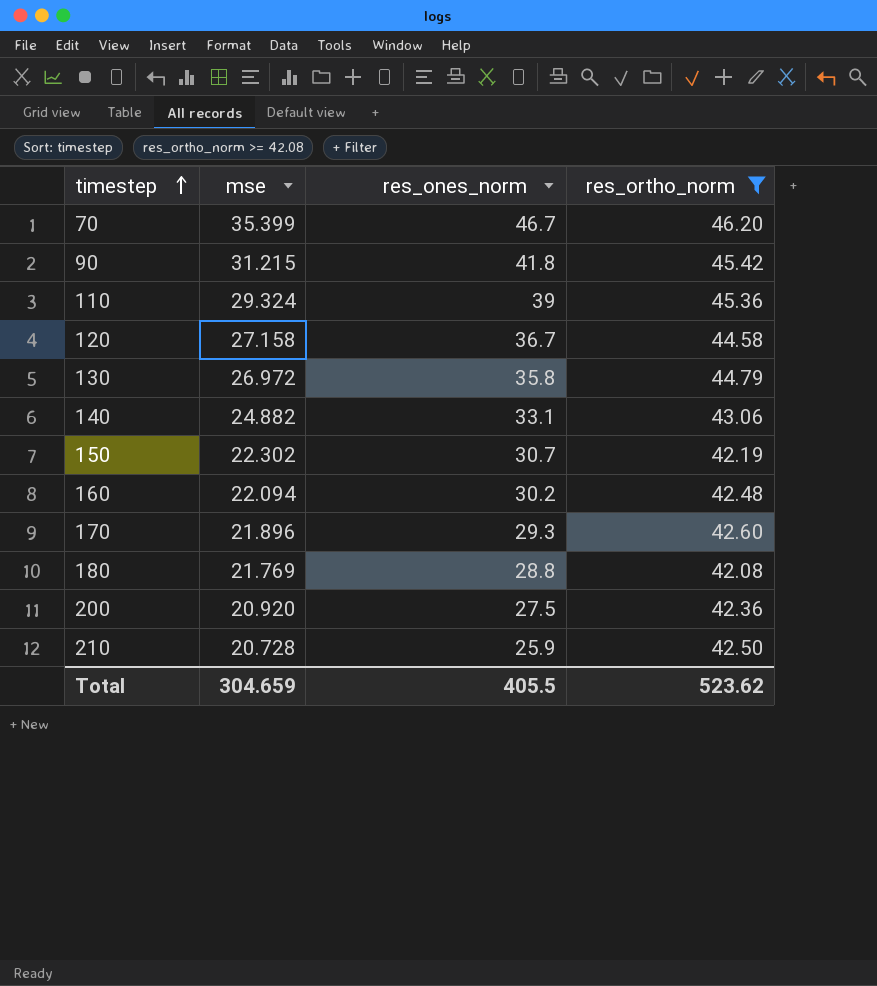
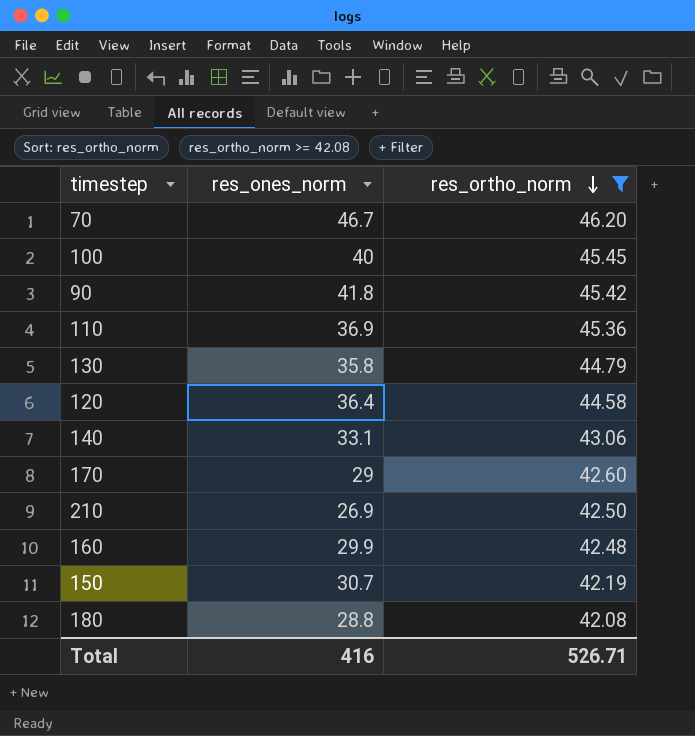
row order: timestep ascending -> res_ortho_norm descending
column mse | position: 2 -> none
row 200: 20.920 | 27.5 | 42.36 -> none
row 100: none -> 40 | 45.45
110 | res_ones_norm: 39 -> 36.9
120 | res_ones_norm: 36.7 -> 36.4
170 | res_ones_norm: 29.3 -> 29
210 | res_ones_norm: 25.9 -> 26.9
160 | res_ones_norm: 30.2 -> 29.9
Total | res_ones_norm: 405.5 -> 416
Total | res_ortho_norm: 523.62 -> 526.71

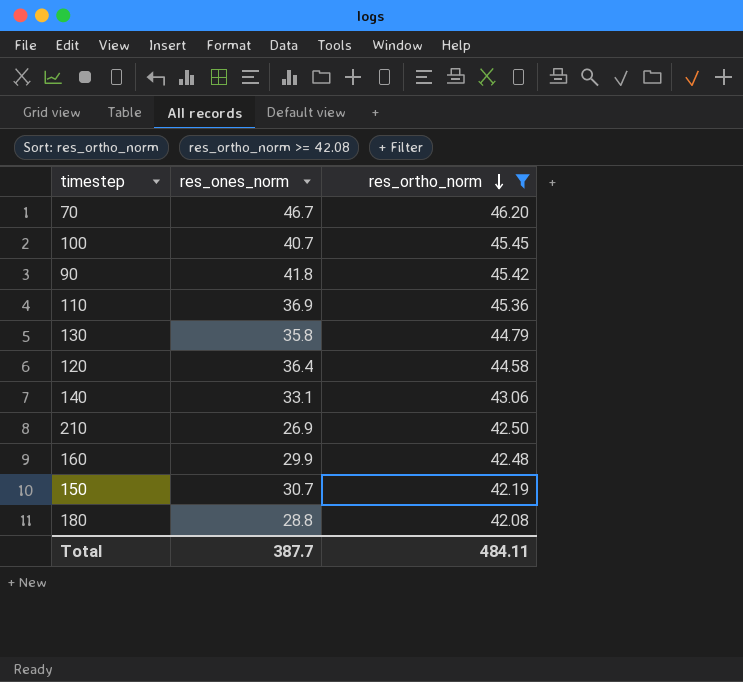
row 170: 29 | 42.60 -> none
100 | res_ones_norm: 40 -> 40.7
Total | res_ones_norm: 416 -> 387.7
Total | res_ortho_norm: 526.71 -> 484.11

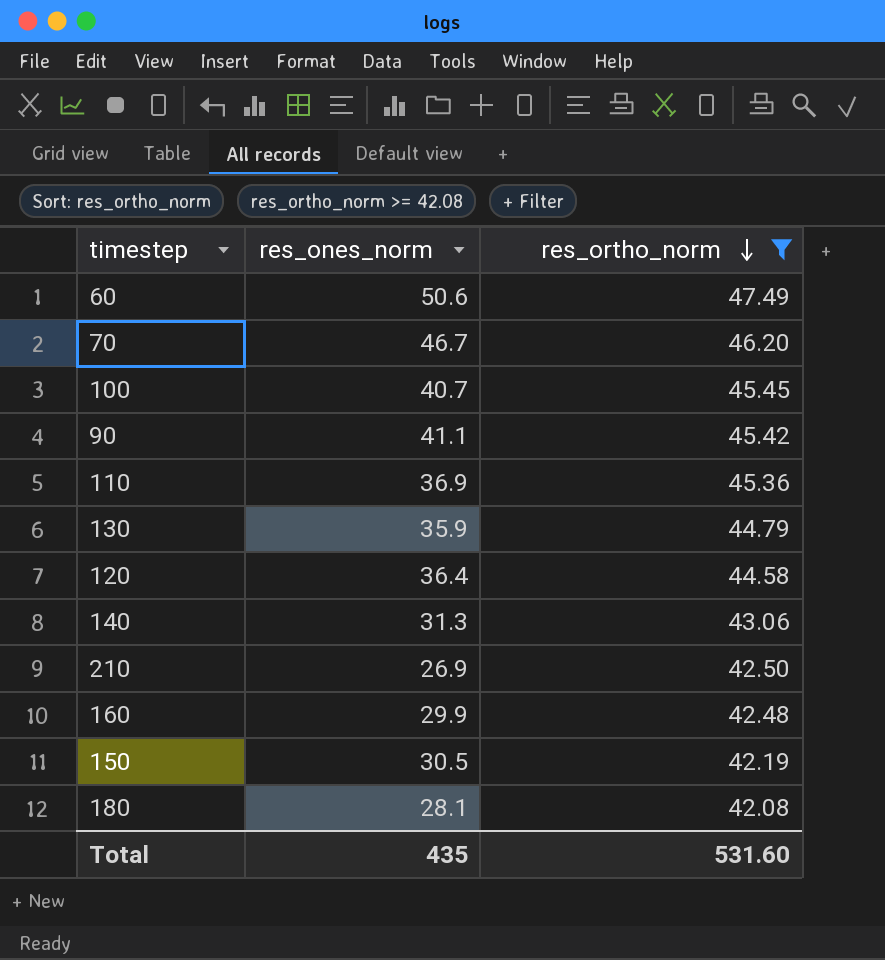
row 60: none -> 50.6 | 47.49
90 | res_ones_norm: 41.8 -> 41.1
130 | res_ones_norm: 35.8 -> 35.9
140 | res_ones_norm: 33.1 -> 31.3
150 | res_ones_norm: 30.7 -> 30.5
180 | res_ones_norm: 28.8 -> 28.1
Total | res_ones_norm: 387.7 -> 435
Total | res_ortho_norm: 484.11 -> 531.60

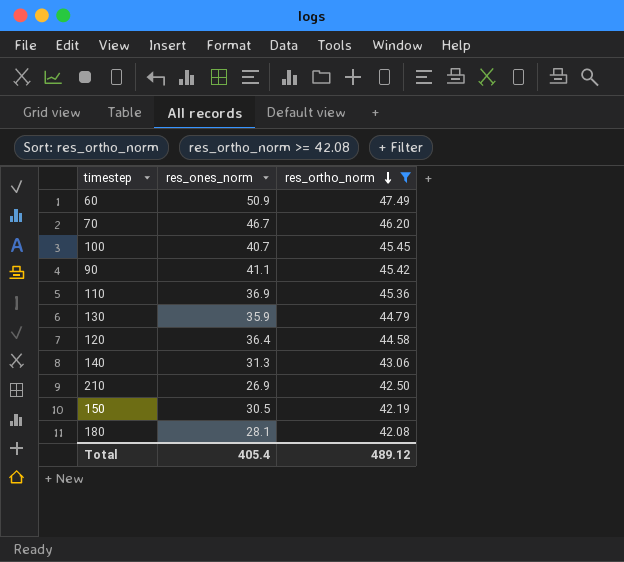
row 160: 29.9 | 42.48 -> none
60 | res_ones_norm: 50.6 -> 50.9
Total | res_ones_norm: 435 -> 405.4
Total | res_ortho_norm: 531.60 -> 489.12

